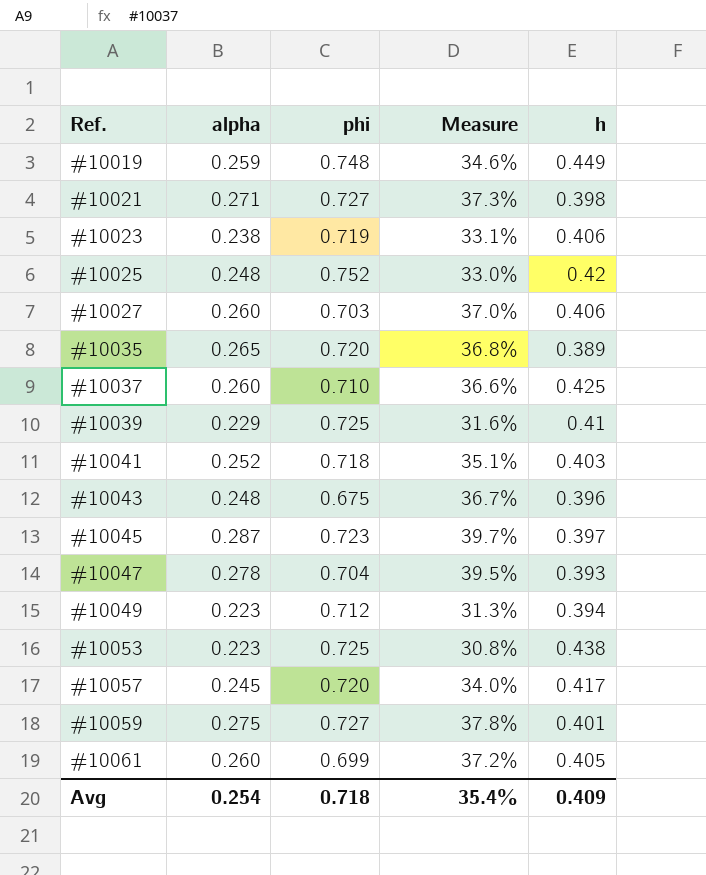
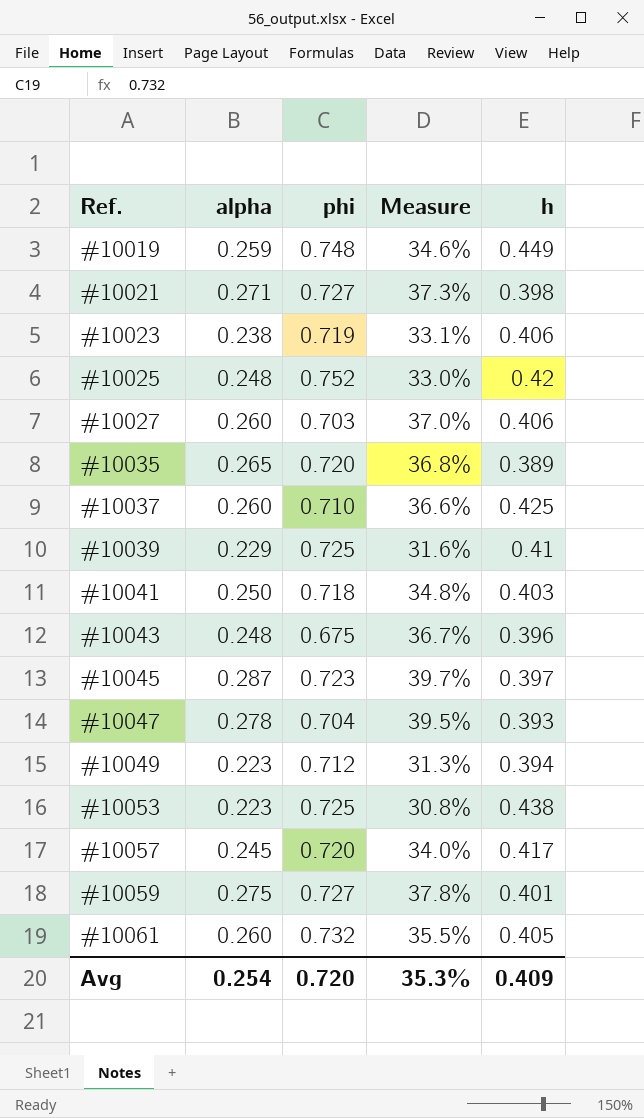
#10041 | alpha: 0.252 -> 0.250
#10041 | Measure: 35.1% -> 34.8%
#10061 | phi: 0.699 -> 0.732
#10061 | Measure: 37.2% -> 35.5%
Avg | phi: 0.718 -> 0.720
Avg | Measure: 35.4% -> 35.3%

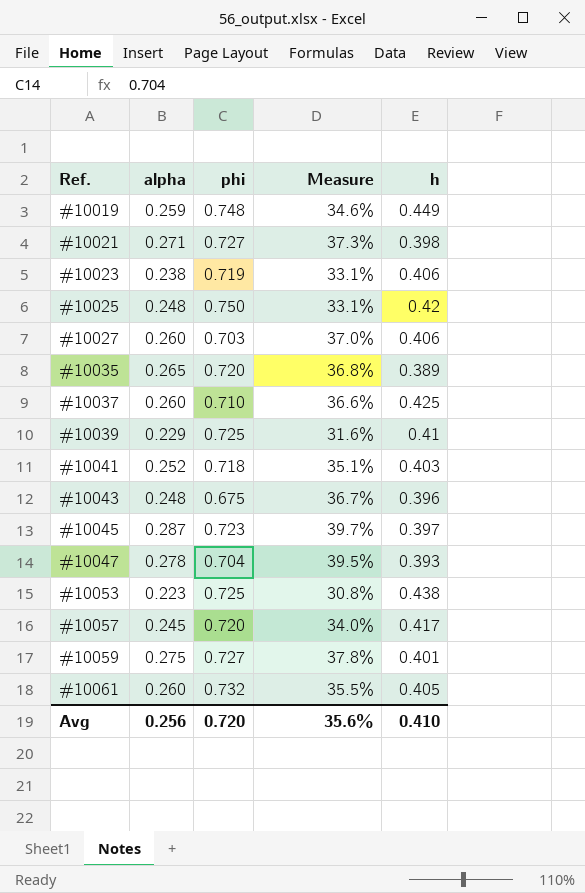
row #10049: 0.223 | 0.712 | 31.3% | 0.394 -> none
#10025 | phi: 0.752 -> 0.750
#10025 | Measure: 33.0% -> 33.1%
#10041 | alpha: 0.250 -> 0.252
#10041 | Measure: 34.8% -> 35.1%
Avg | alpha: 0.254 -> 0.256
Avg | Measure: 35.3% -> 35.6%
Avg | h: 0.409 -> 0.410

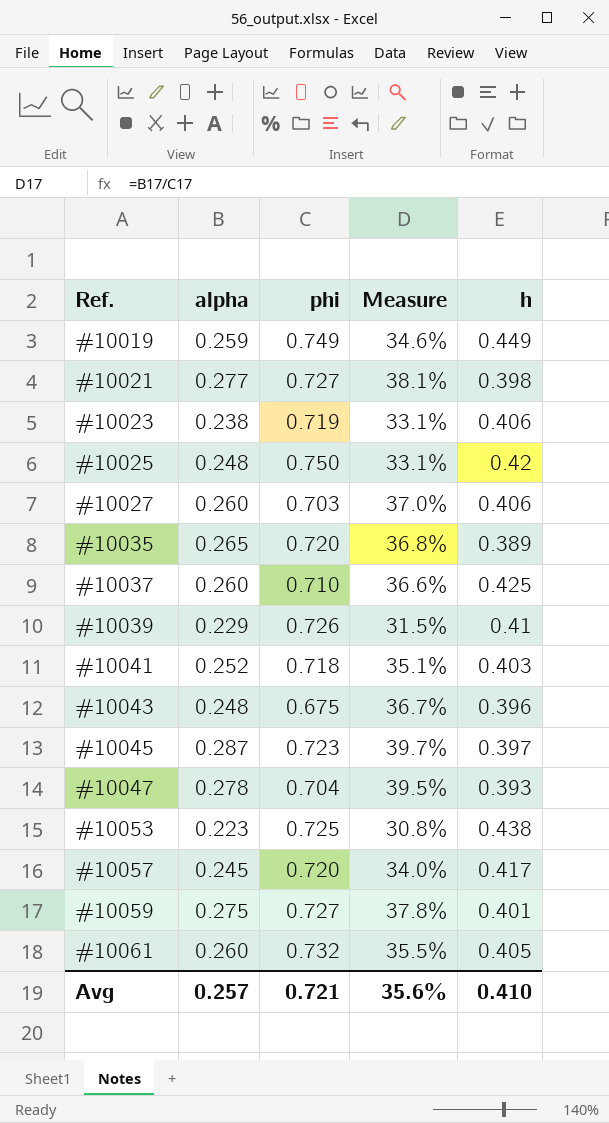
#10019 | phi: 0.748 -> 0.749
#10021 | alpha: 0.271 -> 0.277
#10021 | Measure: 37.3% -> 38.1%
#10039 | phi: 0.725 -> 0.726
#10039 | Measure: 31.6% -> 31.5%
Avg | alpha: 0.256 -> 0.257
Avg | phi: 0.720 -> 0.721

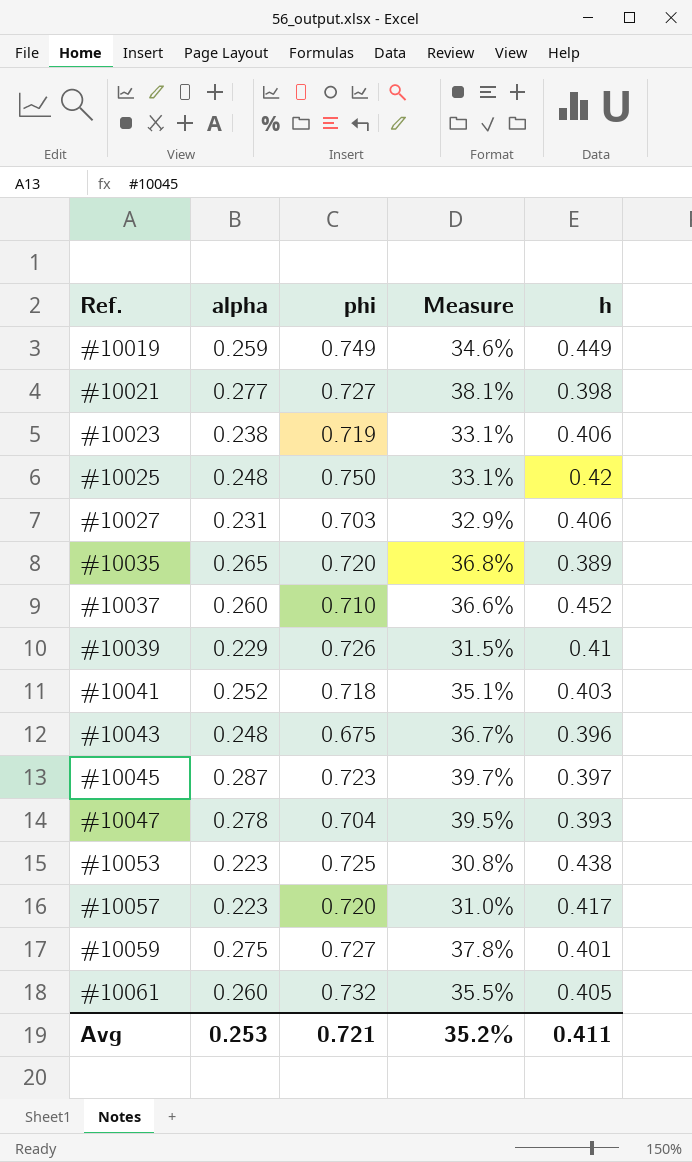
#10027 | alpha: 0.260 -> 0.231
#10027 | Measure: 37.0% -> 32.9%
#10037 | h: 0.425 -> 0.452
#10057 | alpha: 0.245 -> 0.223
#10057 | Measure: 34.0% -> 31.0%
Avg | alpha: 0.257 -> 0.253
Avg | Measure: 35.6% -> 35.2%
Avg | h: 0.410 -> 0.411

